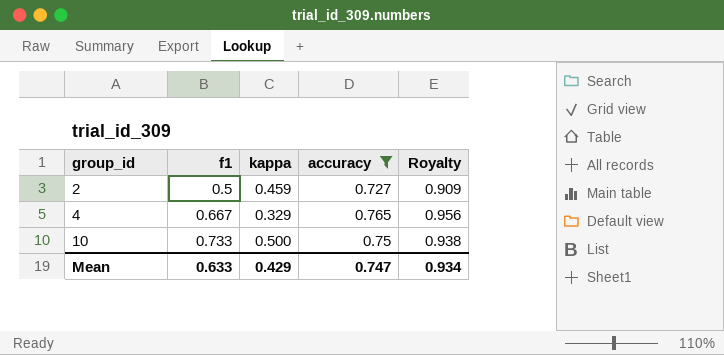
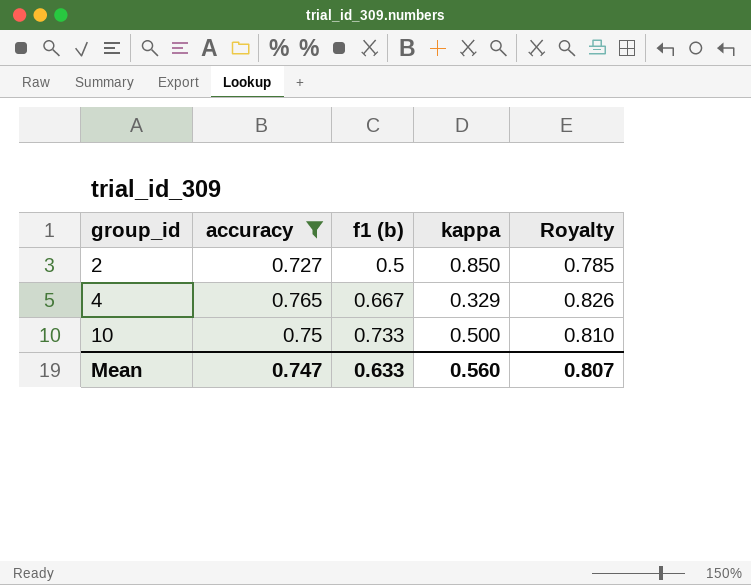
column accuracy | position: 4 -> 2
column name: f1 -> f1 (b)
column Royalty | formula: [accuracy] * 1.25 -> [accuracy] * 1.08
2 | kappa: 0.459 -> 0.850
Mean | kappa: 0.429 -> 0.560
Mean | Royalty: 0.934 -> 0.807

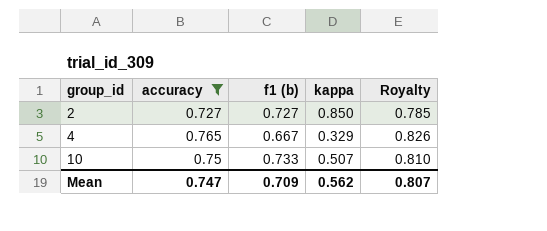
2 | f1 (b): 0.5 -> 0.727
10 | kappa: 0.500 -> 0.507
Mean | f1 (b): 0.633 -> 0.709
Mean | kappa: 0.560 -> 0.562

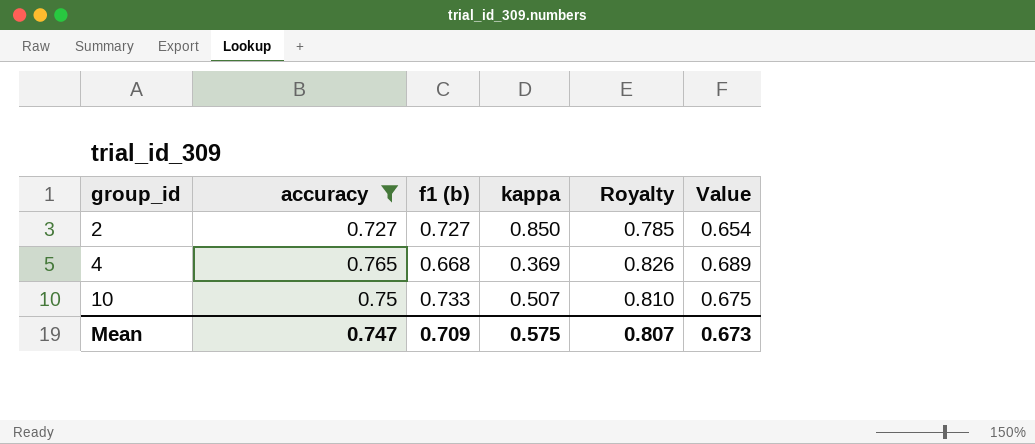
column Value | formula: none -> [accuracy] * 0.9
4 | f1 (b): 0.667 -> 0.668
4 | kappa: 0.329 -> 0.369
Mean | kappa: 0.562 -> 0.575

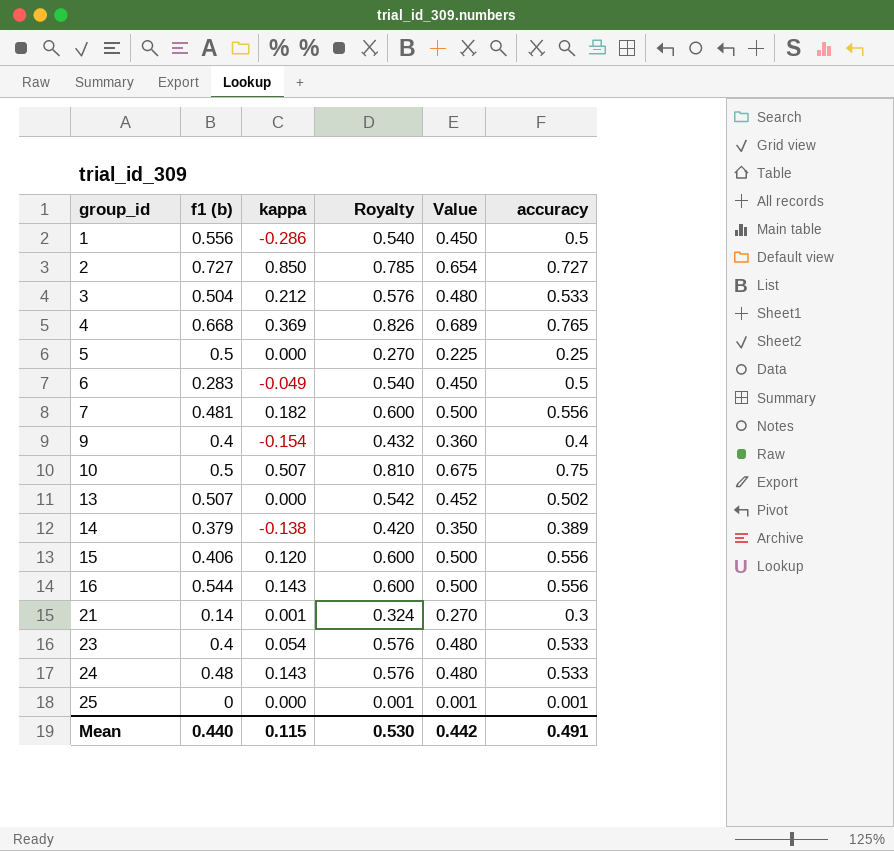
filter: accuracy >= 0.727 -> none
column accuracy | position: 2 -> 6
10 | f1 (b): 0.733 -> 0.5
Mean | f1 (b): 0.709 -> 0.440
Mean | kappa: 0.575 -> 0.115
Mean | Royalty: 0.807 -> 0.530
Mean | Value: 0.673 -> 0.442
Mean | accuracy: 0.747 -> 0.491

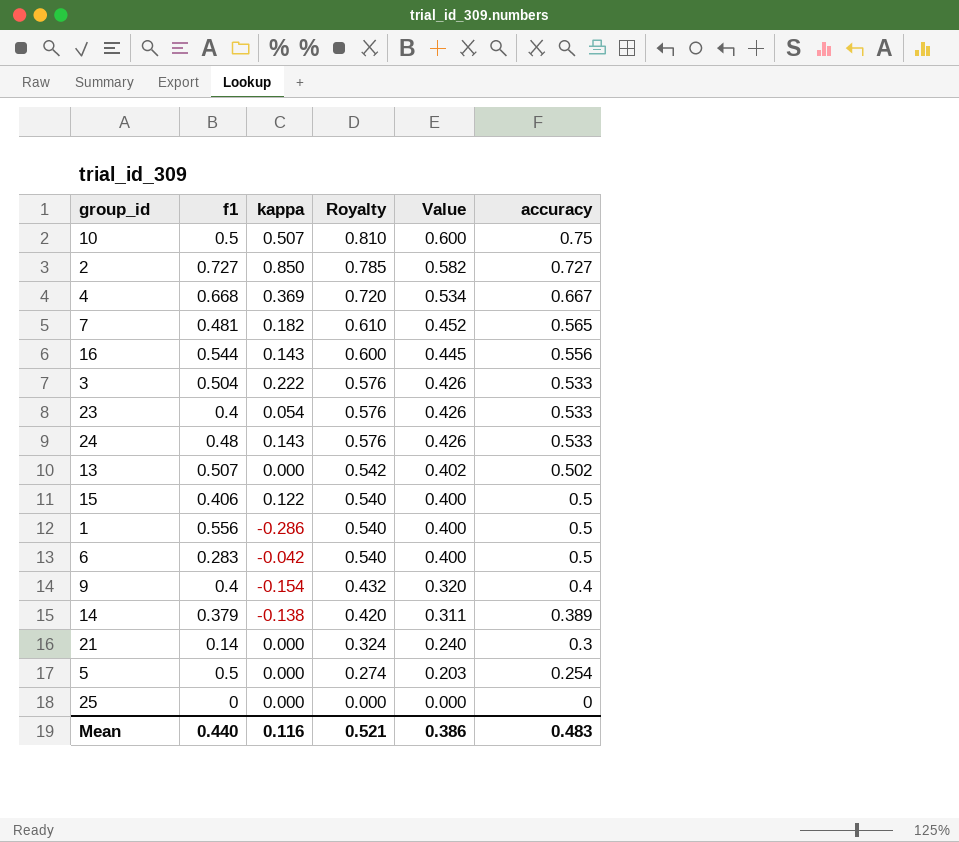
row order: group_id ascending -> Royalty descending
column name: f1 (b) -> f1
column Value | formula: [accuracy] * 0.9 -> [accuracy] * 0.8
4 | Royalty: 0.826 -> 0.720
4 | accuracy: 0.765 -> 0.667
7 | Royalty: 0.600 -> 0.610
7 | accuracy: 0.556 -> 0.565
3 | kappa: 0.212 -> 0.222
15 | kappa: 0.120 -> 0.122
15 | Royalty: 0.600 -> 0.540
15 | accuracy: 0.556 -> 0.5
6 | kappa: -0.049 -> -0.042
21 | kappa: 0.001 -> 0.000
5 | Royalty: 0.270 -> 0.274
5 | accuracy: 0.25 -> 0.254
25 | Royalty: 0.001 -> 0.000
25 | accuracy: 0.001 -> 0
Mean | kappa: 0.115 -> 0.116
Mean | Royalty: 0.530 -> 0.521
Mean | Value: 0.442 -> 0.386
Mean | accuracy: 0.491 -> 0.483

